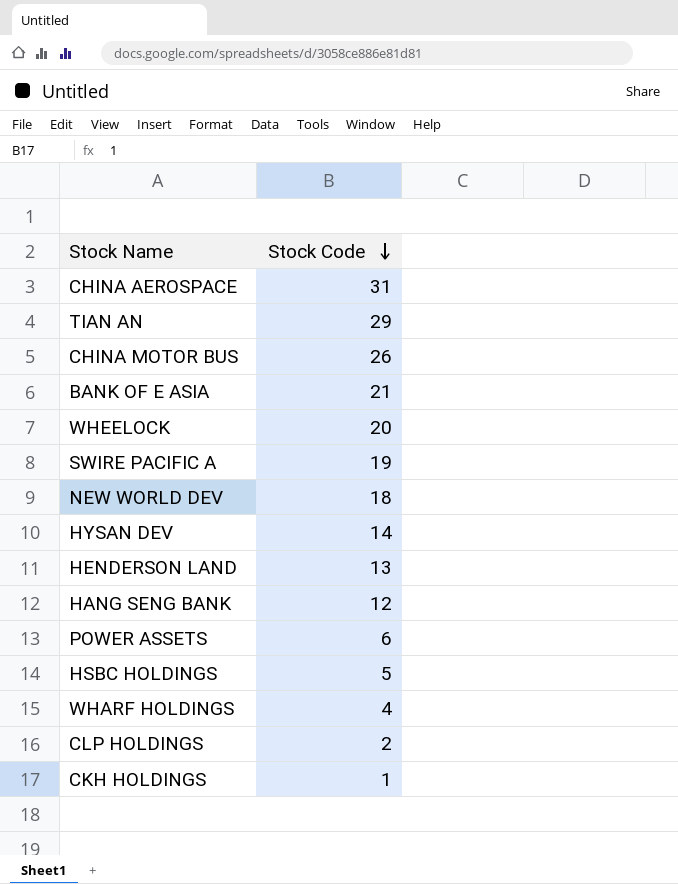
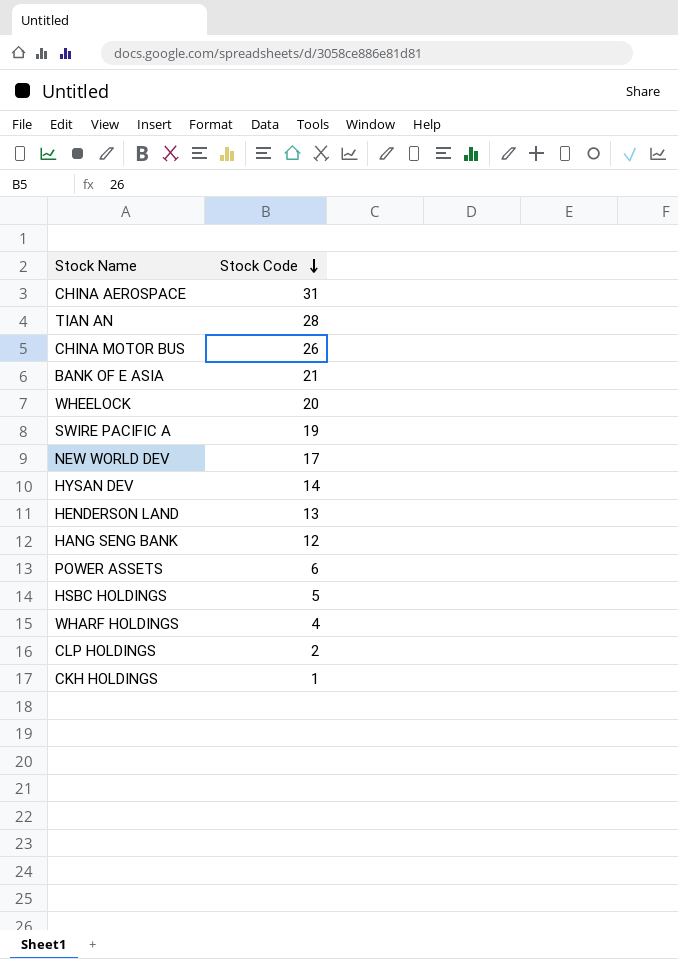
TIAN AN | Stock Code: 29 -> 28
NEW WORLD DEV | Stock Code: 18 -> 17

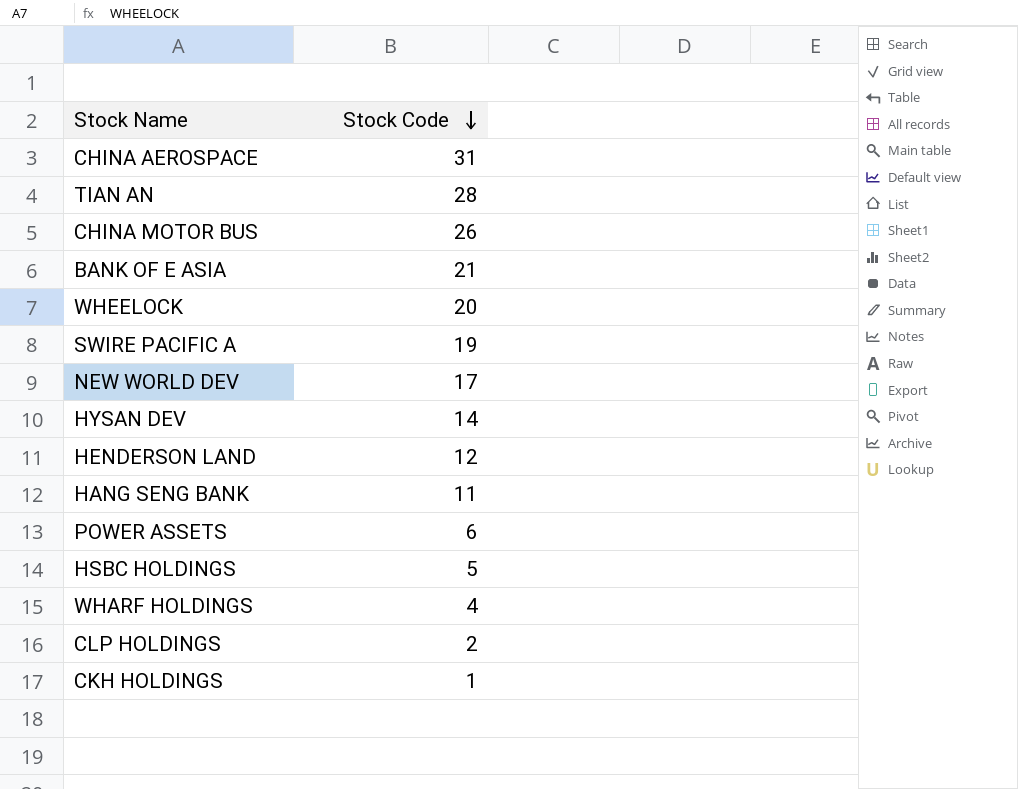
HENDERSON LAND | Stock Code: 13 -> 12
HANG SENG BANK | Stock Code: 12 -> 11

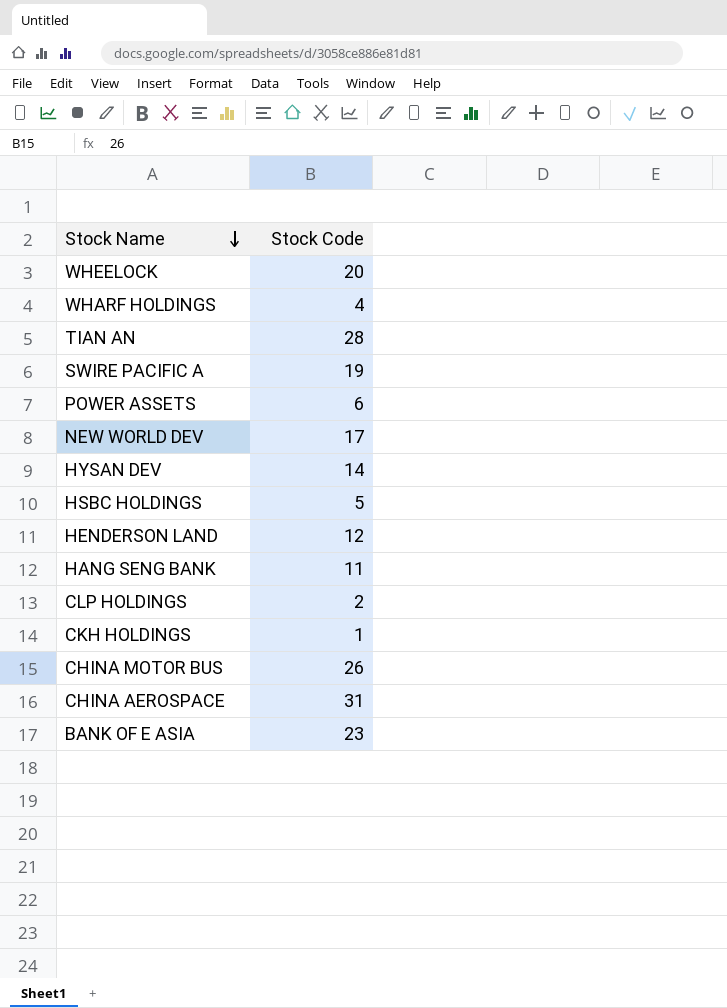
row order: Stock Code descending -> Stock Name descending
BANK OF E ASIA | Stock Code: 21 -> 23

